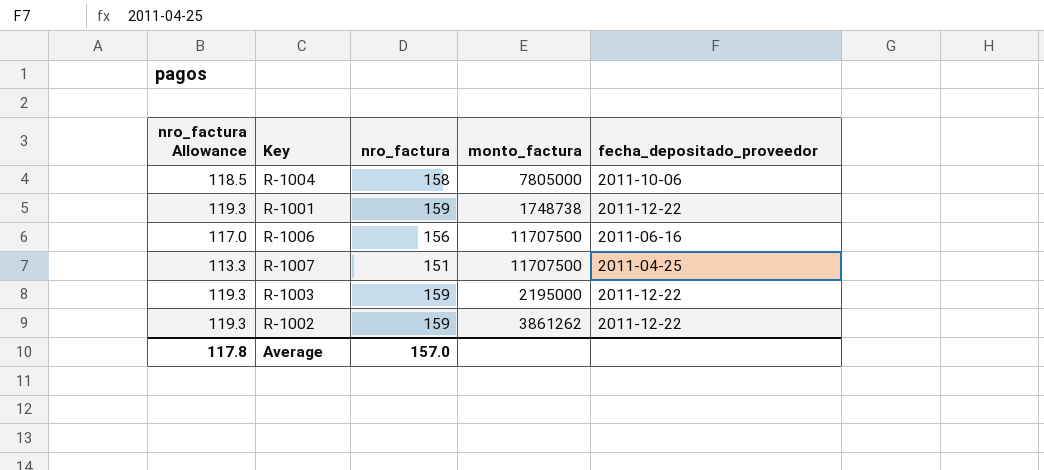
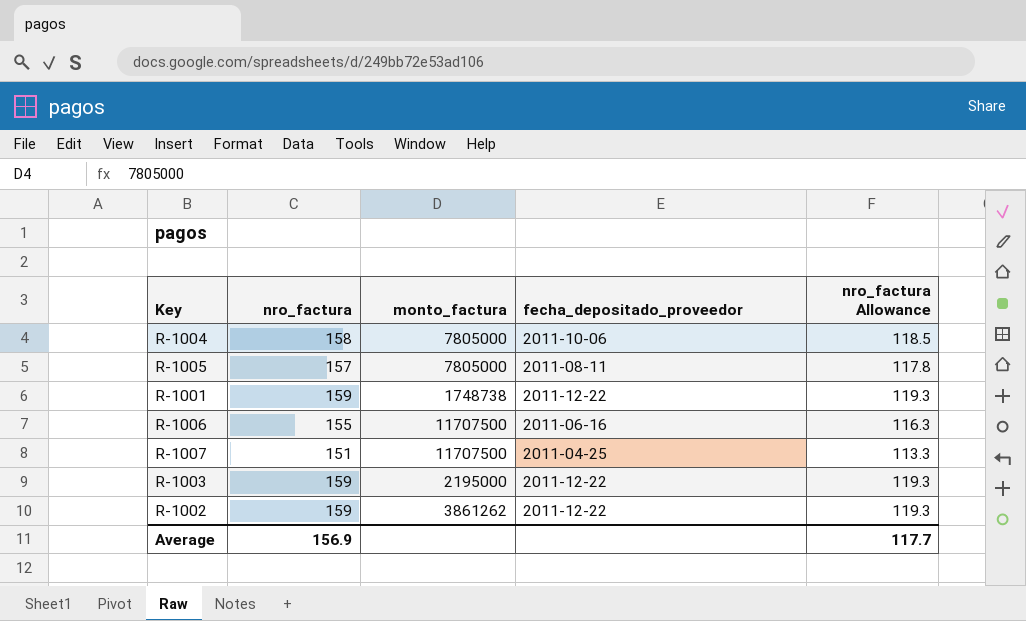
column nro_factura Allowance | position: 1 -> 5
row R-1005: none -> 157 | 7805000 | 2011-08-11 | 117.8
R-1006 | nro_factura: 156 -> 155
R-1006 | nro_factura Allowance: 117.0 -> 116.3
Average | nro_factura: 157.0 -> 156.9
Average | nro_factura Allowance: 117.8 -> 117.7

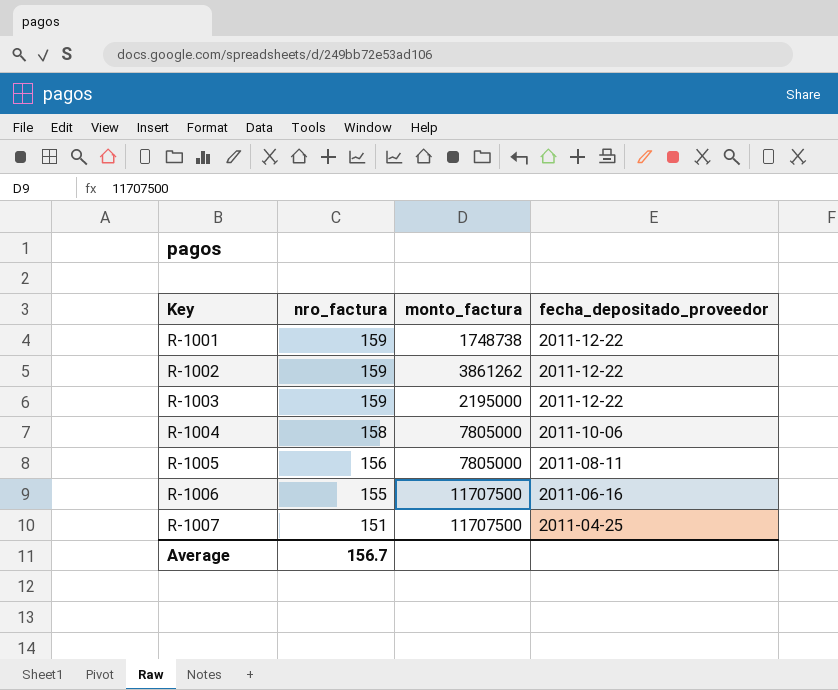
row order: none -> Key ascending
column nro_factura Allowance | formula: [nro_factura] * 0.75 -> none
R-1005 | nro_factura: 157 -> 156
Average | nro_factura: 156.9 -> 156.7

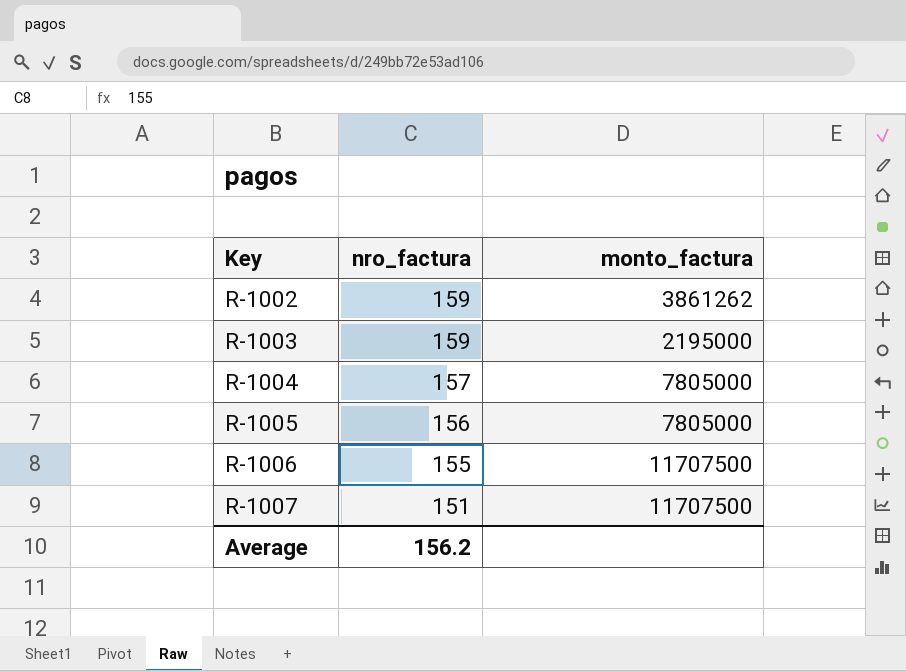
column fecha_depositado_proveedor | position: 4 -> none
row R-1001: 159 | 1748738 | 2011-12-22 -> none
R-1004 | nro_factura: 158 -> 157
Average | nro_factura: 156.7 -> 156.2

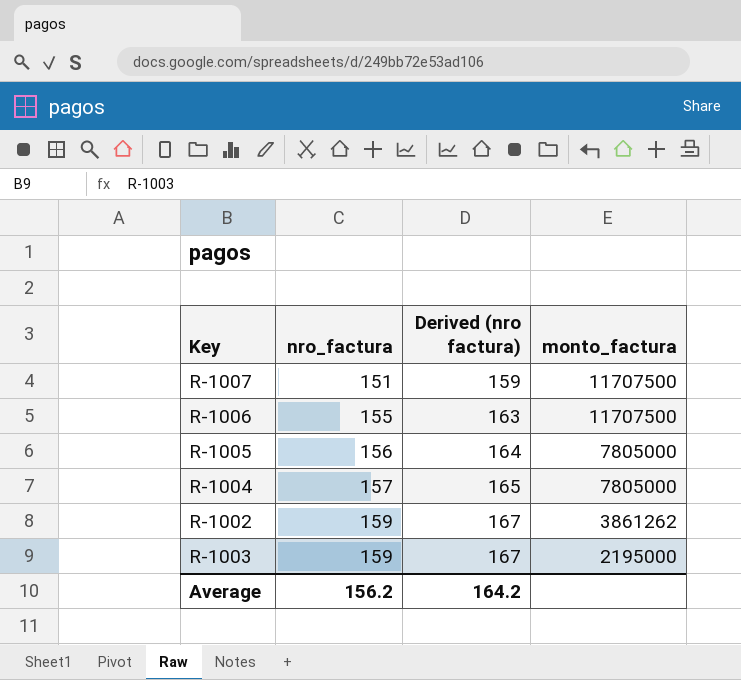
row order: Key ascending -> nro_factura ascending
column Derived (nro factura) | formula: none -> [nro_factura] * 1.05

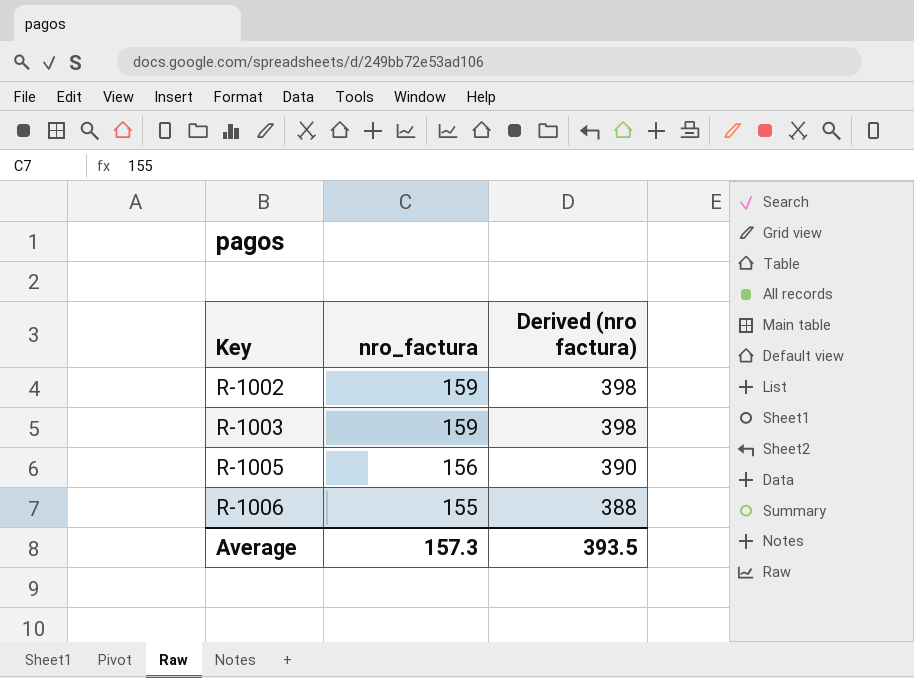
row order: nro_factura ascending -> Key ascending
column monto_factura | position: 4 -> none
column Derived (nro factura) | formula: [nro_factura] * 1.05 -> [nro_factura] * 2.5
row R-1007: 151 | 159 | 11707500 -> none
row R-1004: 157 | 165 | 7805000 -> none
Average | nro_factura: 156.2 -> 157.3
Average | Derived (nro factura): 164.2 -> 393.5

